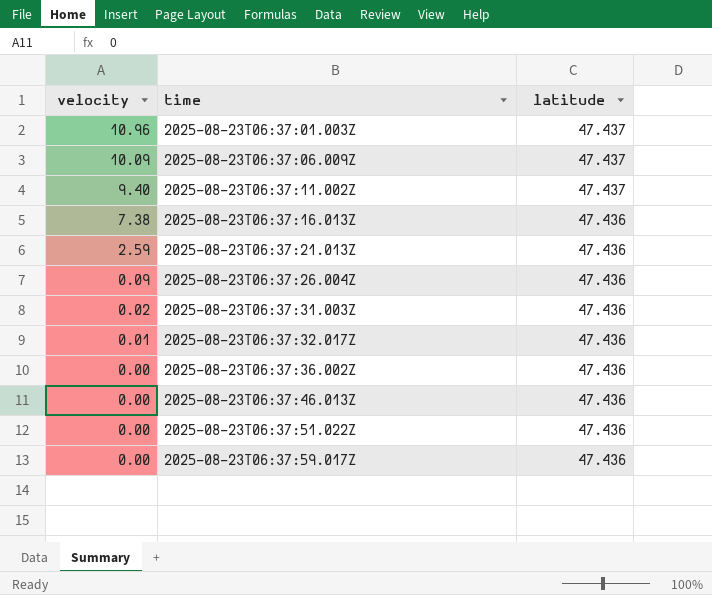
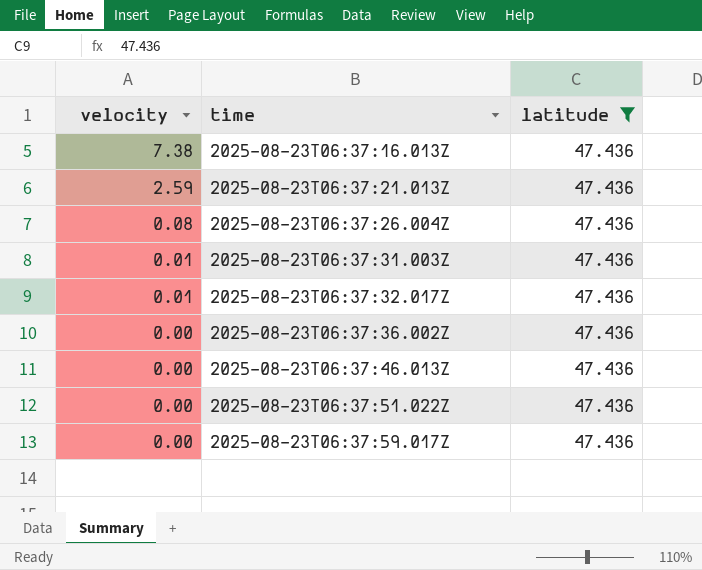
filter: none -> latitude = 47.436
2025-08-23T06:37:26.004Z | velocity: 0.09 -> 0.08
2025-08-23T06:37:31.003Z | velocity: 0.02 -> 0.01

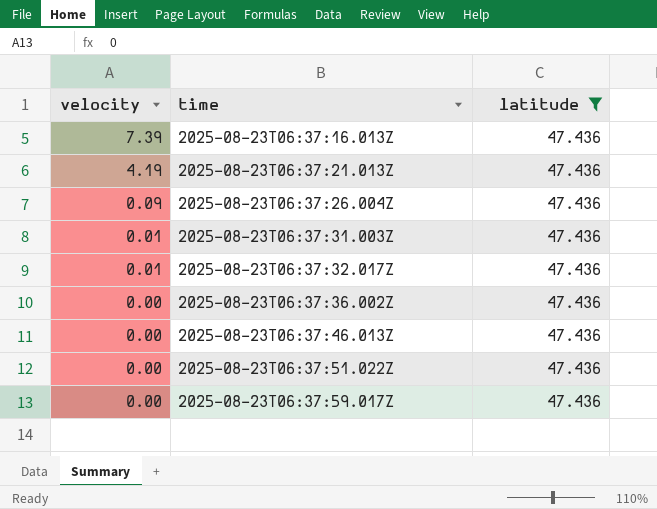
2025-08-23T06:37:16.013Z | velocity: 7.38 -> 7.39
2025-08-23T06:37:21.013Z | velocity: 2.59 -> 4.19
2025-08-23T06:37:26.004Z | velocity: 0.08 -> 0.09

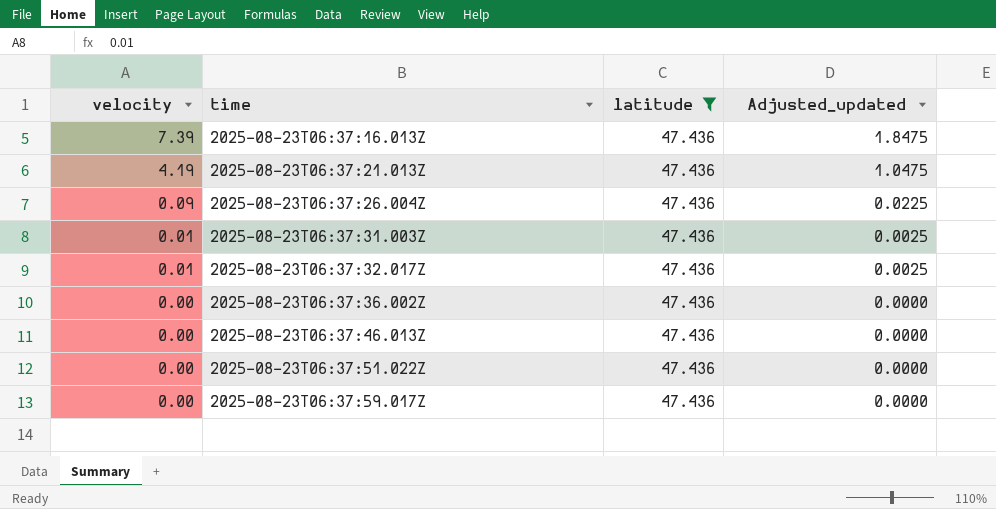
column Adjusted_updated | formula: none -> [velocity] * 0.25

